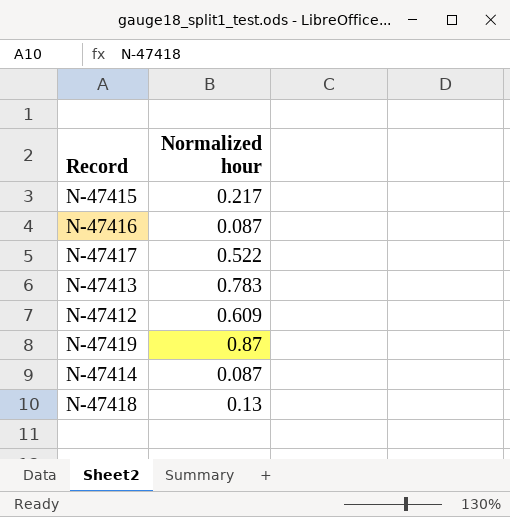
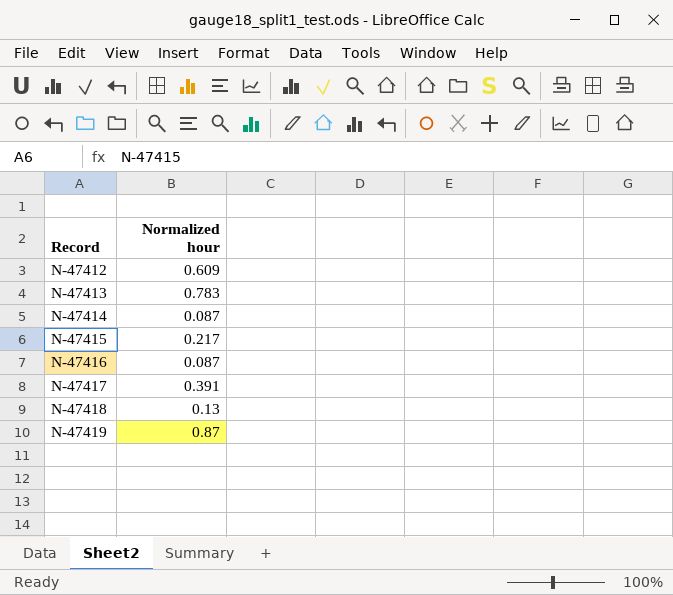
row order: none -> Record ascending
N-47417 | Normalized hour: 0.522 -> 0.391

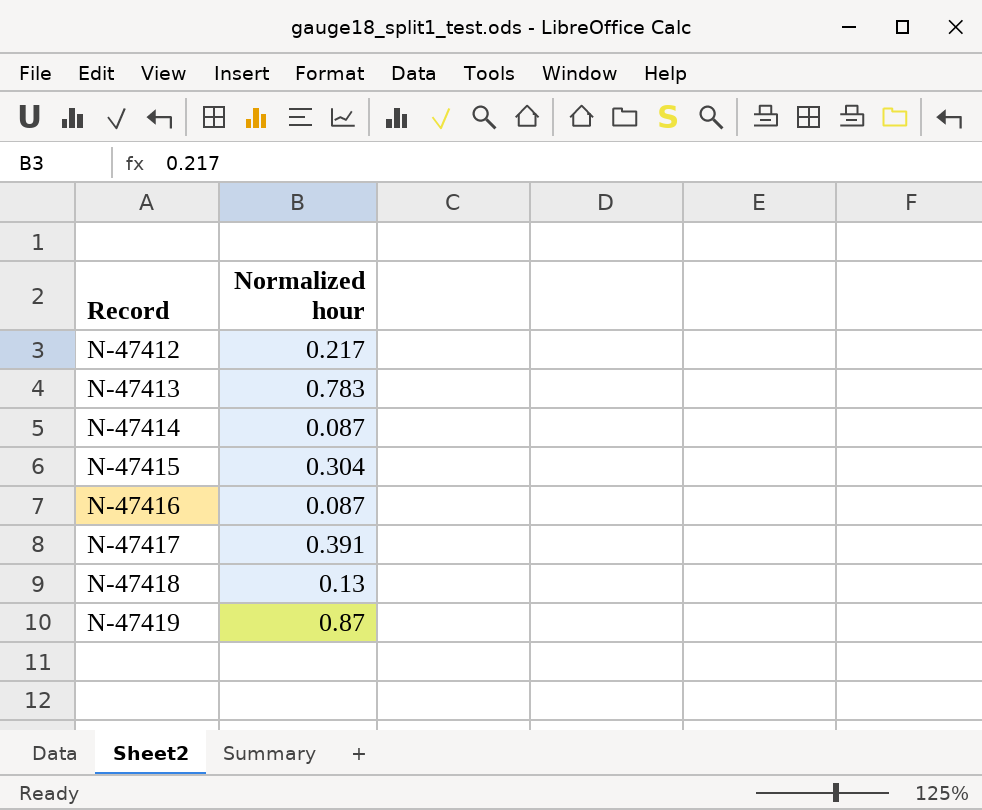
N-47412 | Normalized hour: 0.609 -> 0.217
N-47415 | Normalized hour: 0.217 -> 0.304

